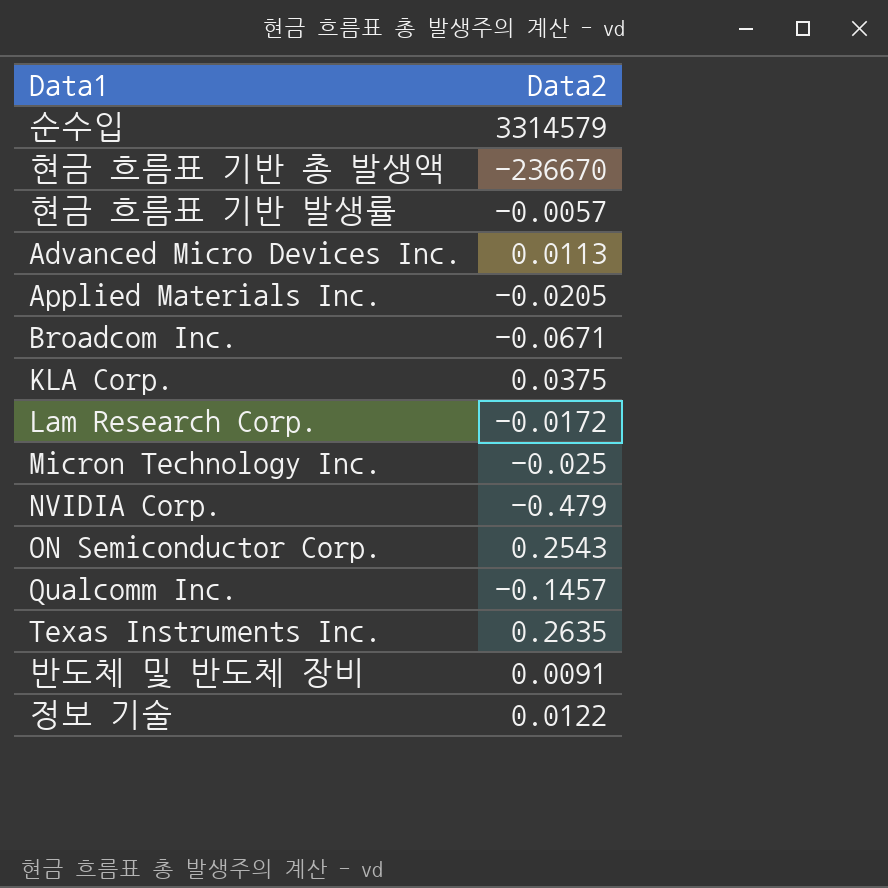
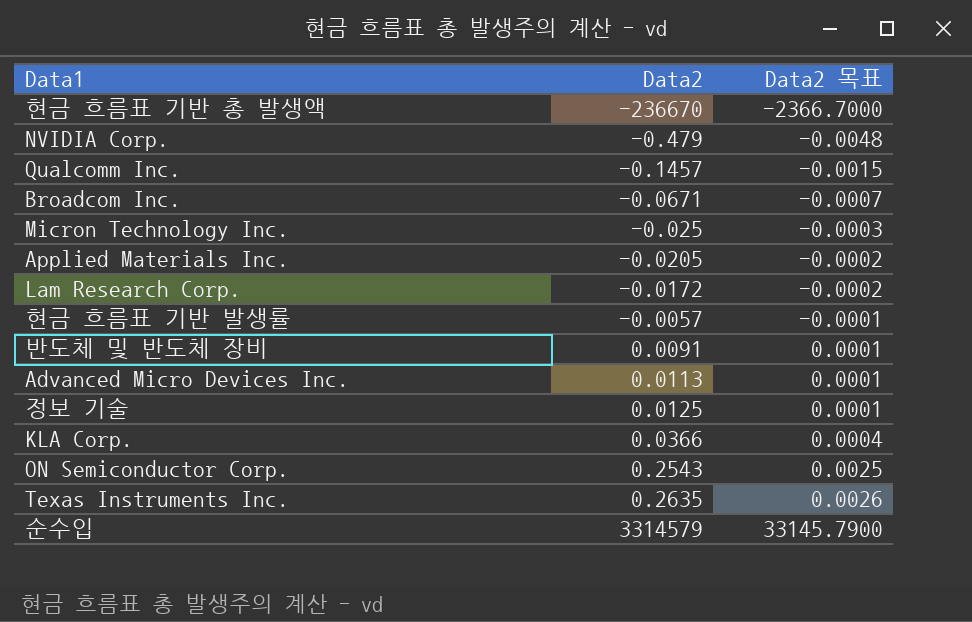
row order: none -> Data2 ascending
column Data2 목표 | formula: none -> [Data2] * 0.01
정보 기술 | Data2: 0.0122 -> 0.0125
KLA Corp. | Data2: 0.0375 -> 0.0366

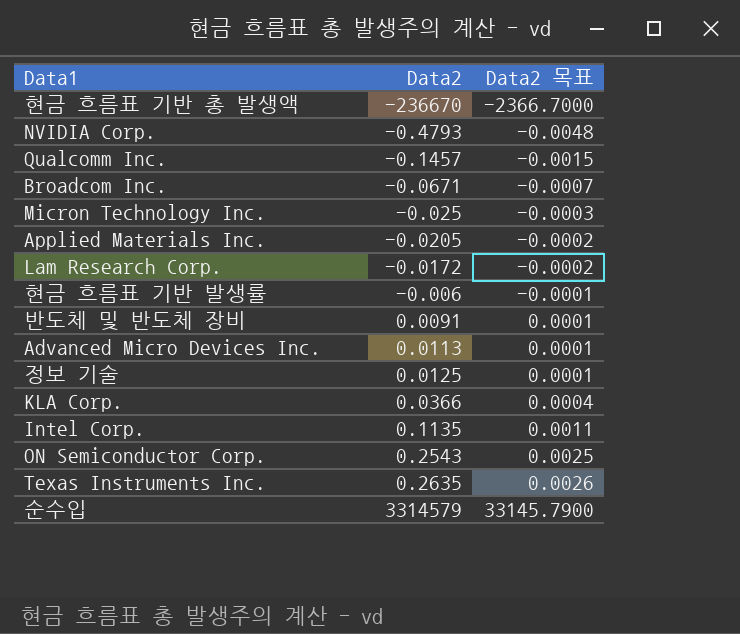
NVIDIA Corp. | Data2: -0.479 -> -0.4793
현금 흐름표 기반 발생률 | Data2: -0.0057 -> -0.006
row Intel Corp.: none -> 0.1135 | 0.0011

